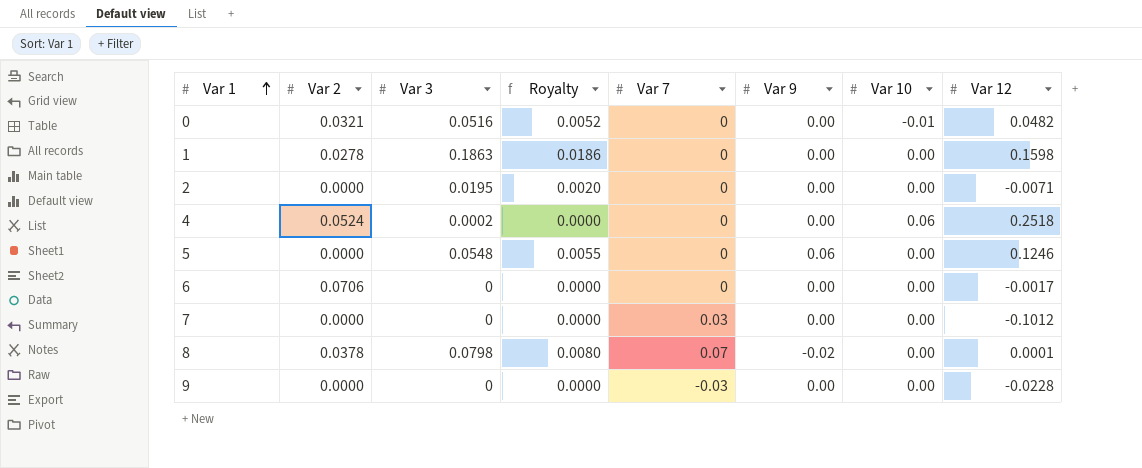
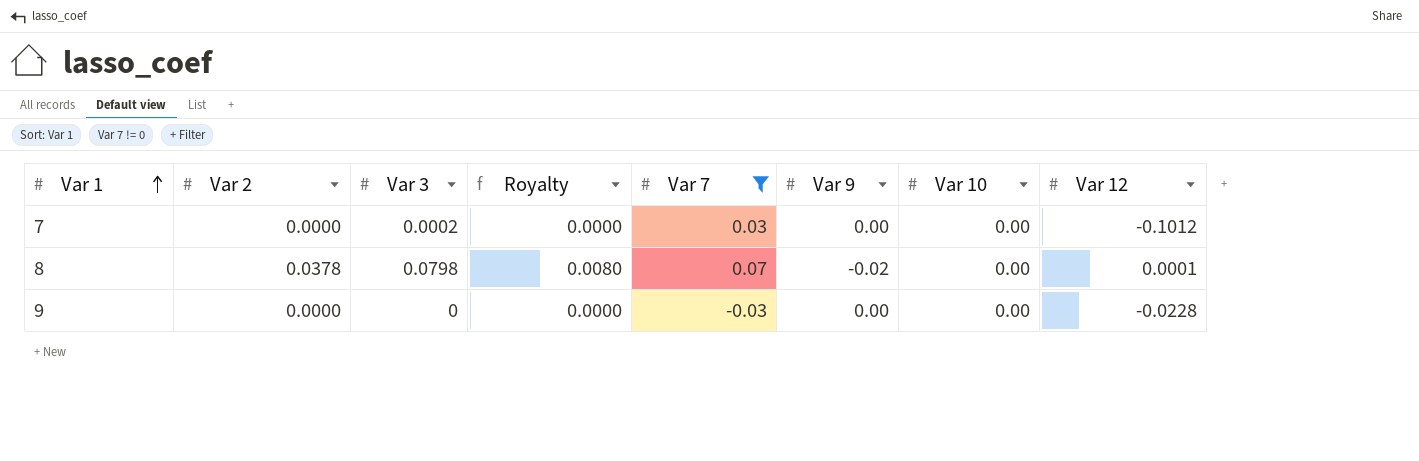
filter: none -> Var 7 != 0
7 | Var 3: 0 -> 0.0002

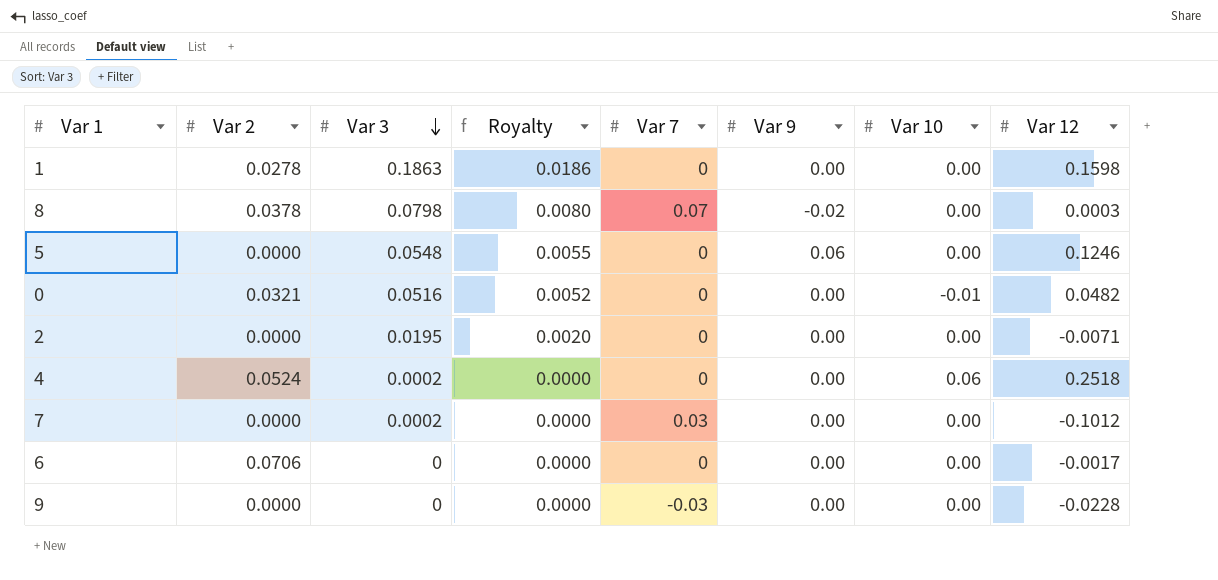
filter: Var 7 != 0 -> none
row order: Var 1 ascending -> Var 3 descending
8 | Var 12: 0.0001 -> 0.0003

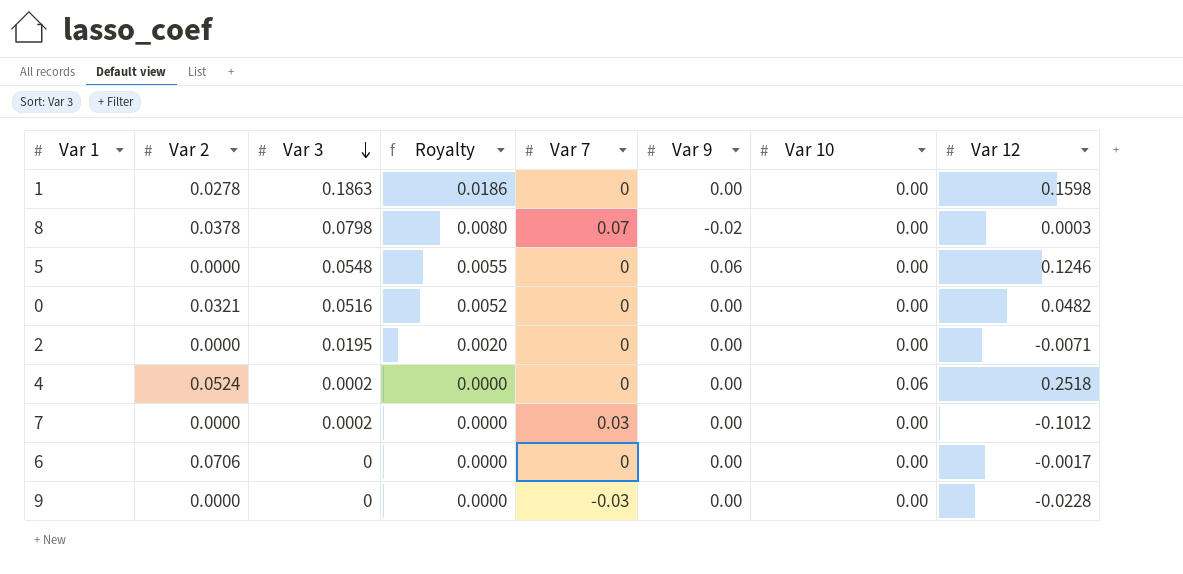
0 | Var 10: -0.01 -> 0.00

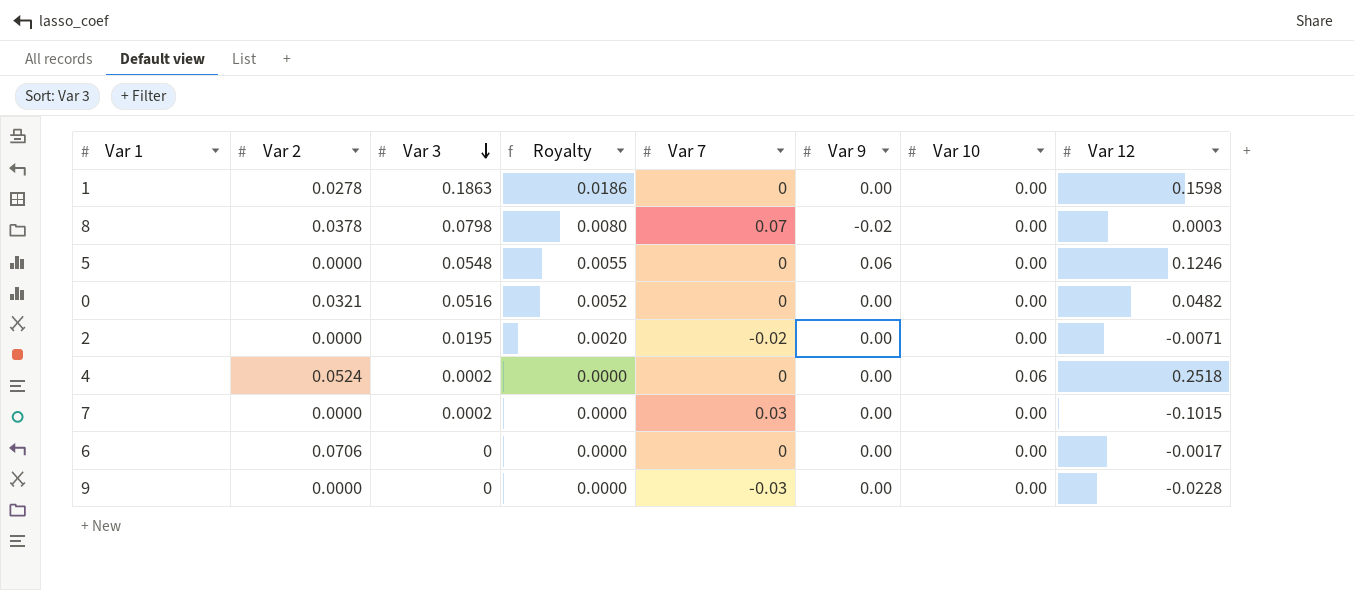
2 | Var 7: 0 -> -0.02
7 | Var 12: -0.1012 -> -0.1015

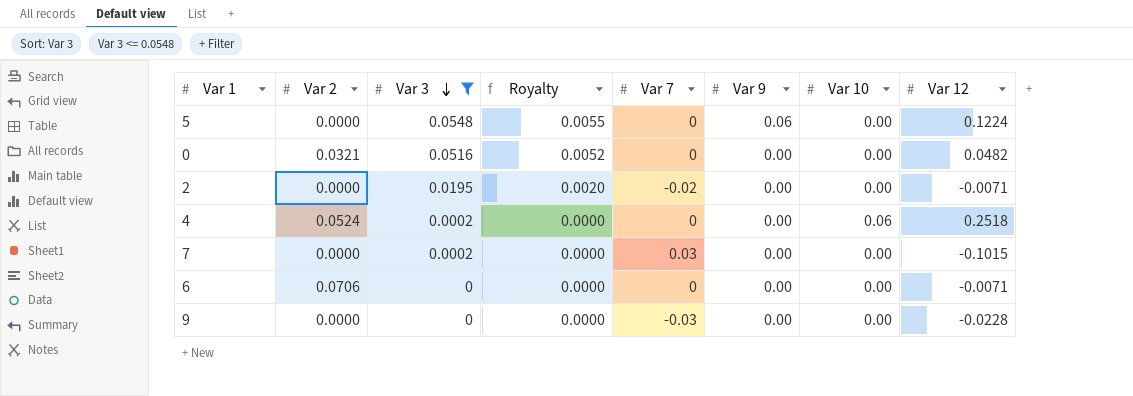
filter: none -> Var 3 <= 0.0548
5 | Var 12: 0.1246 -> 0.1224
6 | Var 12: -0.0017 -> -0.0071

